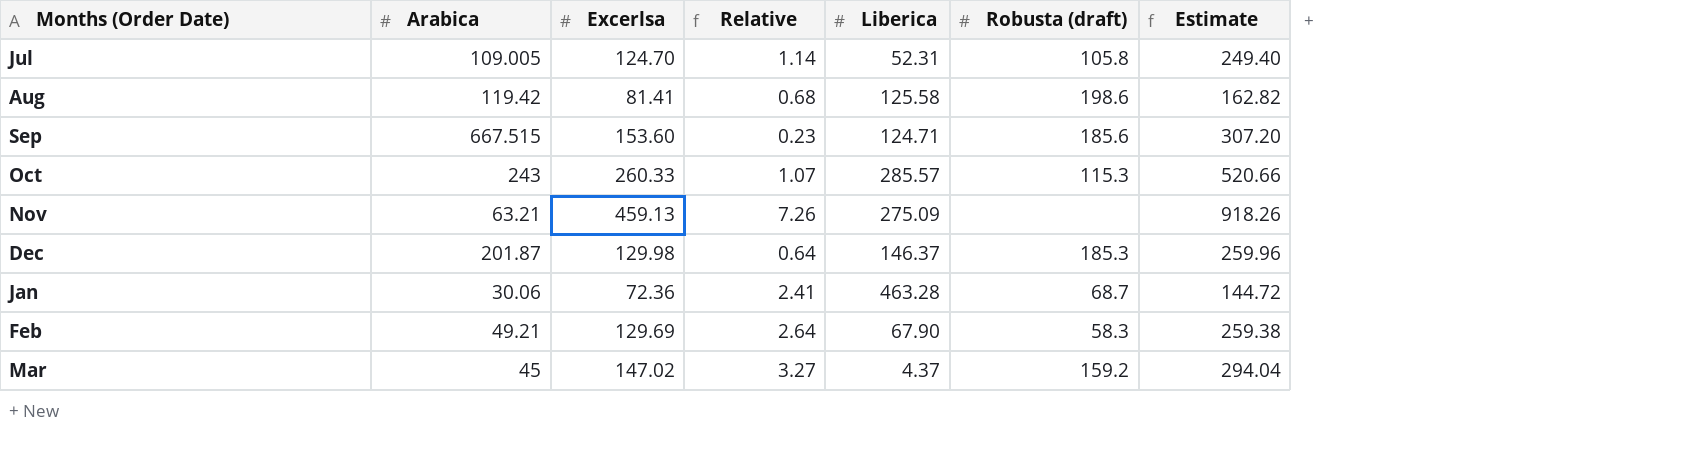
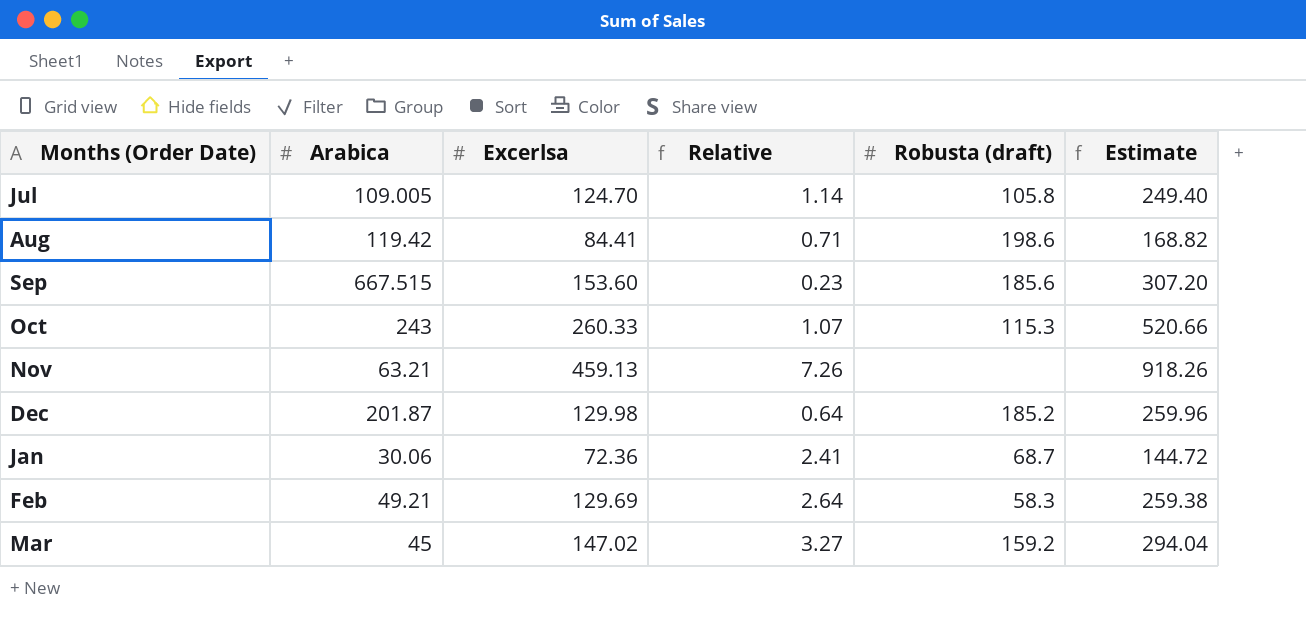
column Liberica | position: 5 -> none
Aug | Excerlsa: 81.41 -> 84.41
Aug | Relative: 0.68 -> 0.71
Aug | Estimate: 162.82 -> 168.82
Dec | Robusta (draft): 185.3 -> 185.2

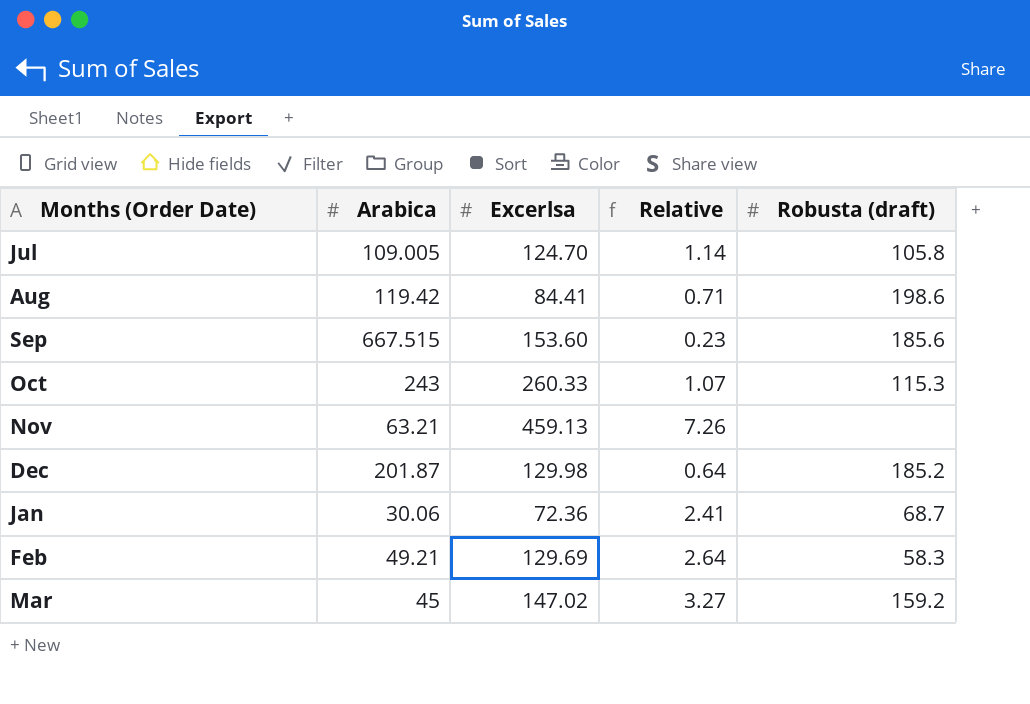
column Estimate | formula: [Excerlsa] * 2 -> none

